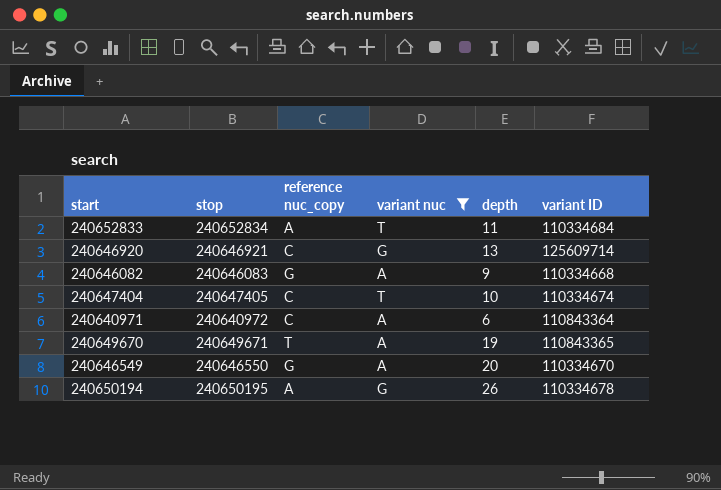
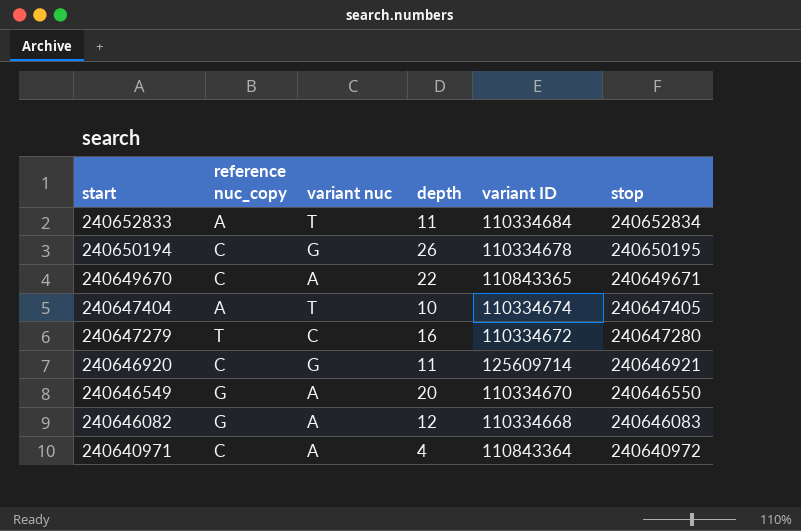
filter: variant nuc != C -> none
row order: none -> start descending
column stop | position: 2 -> 6
240650194 | reference nuc_copy: A -> C
240649670 | reference nuc_copy: T -> C
240649670 | depth: 19 -> 22
240647404 | reference nuc_copy: C -> A
240646920 | depth: 13 -> 11
240646082 | depth: 9 -> 12
240640971 | depth: 6 -> 4

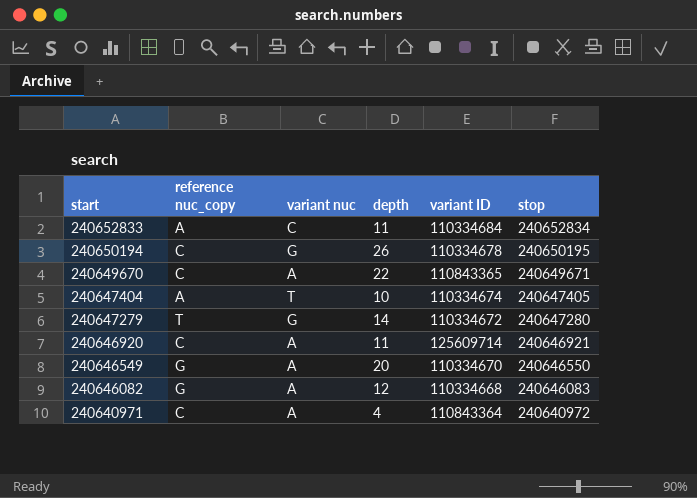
240652833 | variant nuc: T -> C
240647279 | variant nuc: C -> G
240647279 | depth: 16 -> 14
240646920 | variant nuc: G -> A

